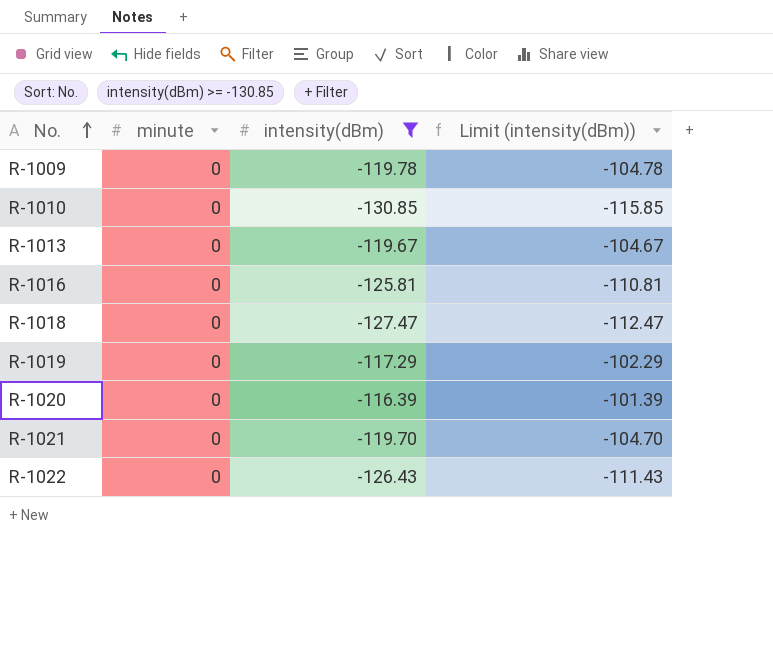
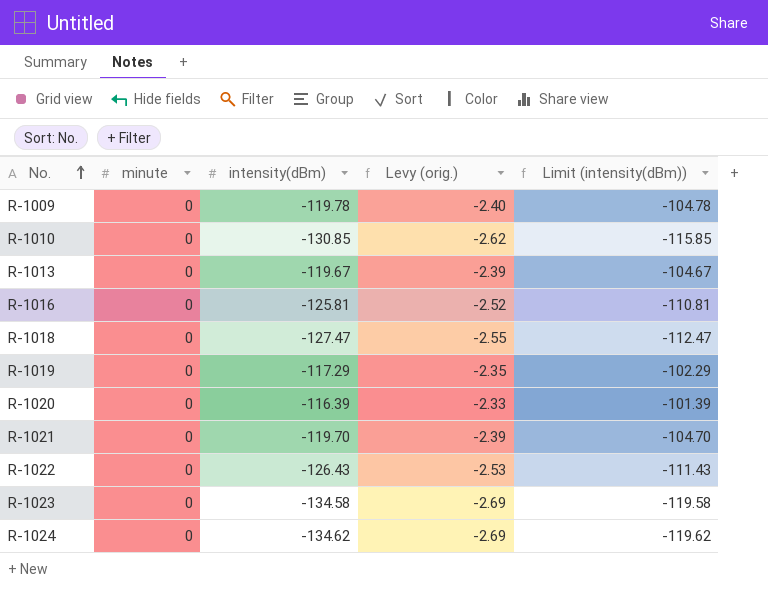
filter: intensity(dBm) >= -130.85 -> none
column Levy (orig.) | formula: none -> [intensity(dBm)] * 0.02

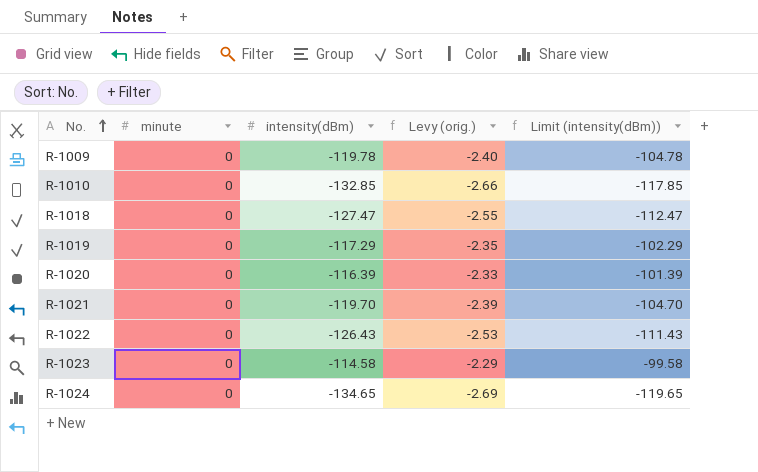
row R-1013: 0 | -119.67 | -2.39 | -104.67 -> none
row R-1016: 0 | -125.81 | -2.52 | -110.81 -> none
R-1010 | intensity(dBm): -130.85 -> -132.85
R-1010 | Levy (orig.): -2.62 -> -2.66
R-1010 | Limit (intensity(dBm)): -115.85 -> -117.85
R-1023 | intensity(dBm): -134.58 -> -114.58
R-1023 | Levy (orig.): -2.69 -> -2.29
R-1023 | Limit (intensity(dBm)): -119.58 -> -99.58
R-1024 | intensity(dBm): -134.62 -> -134.65
R-1024 | Limit (intensity(dBm)): -119.62 -> -119.65

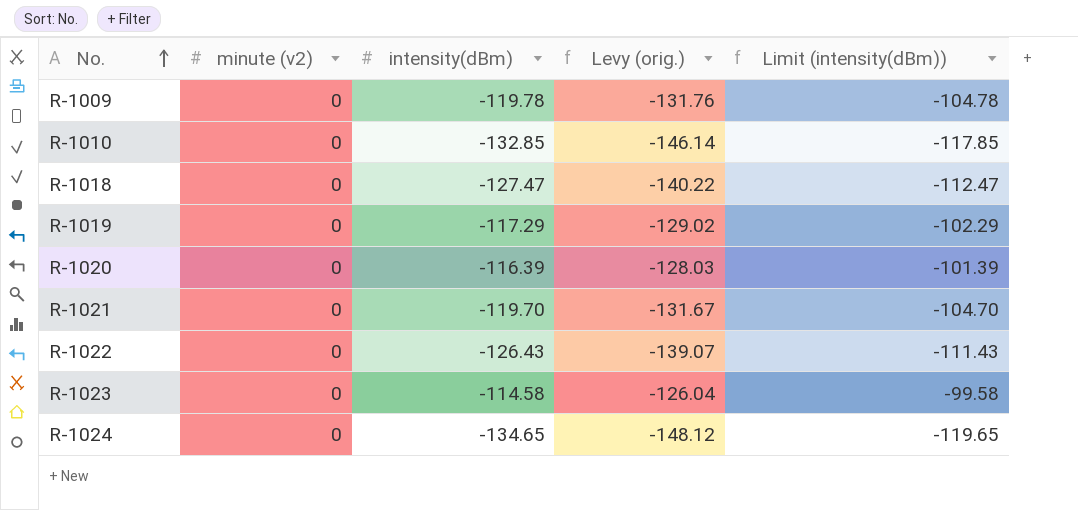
column name: minute -> minute (v2)
column Levy (orig.) | formula: [intensity(dBm)] * 0.02 -> [intensity(dBm)] * 1.1

